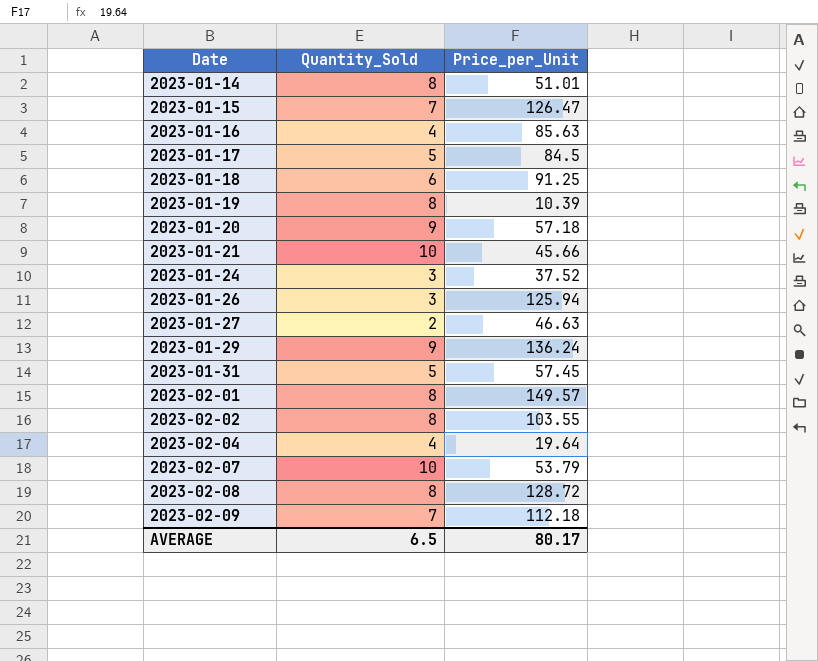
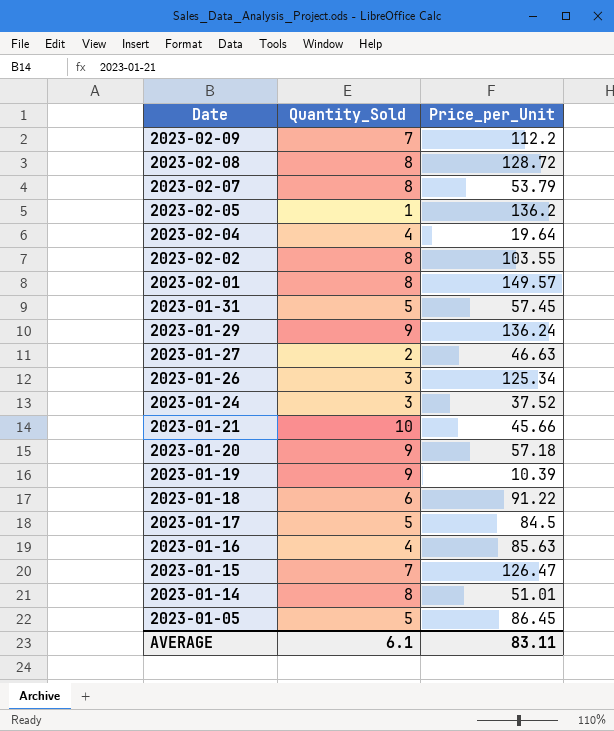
row order: Date ascending -> Date descending
2023-02-09 | Price_per_Unit: 112.18 -> 112.2
2023-02-07 | Quantity_Sold: 10 -> 8
row 2023-02-05: none -> 1 | 136.2
2023-01-26 | Price_per_Unit: 125.94 -> 125.34
2023-01-19 | Quantity_Sold: 8 -> 9
2023-01-18 | Price_per_Unit: 91.25 -> 91.22
row 2023-01-05: none -> 5 | 86.45
AVERAGE | Quantity_Sold: 6.5 -> 6.1
AVERAGE | Price_per_Unit: 80.17 -> 83.11

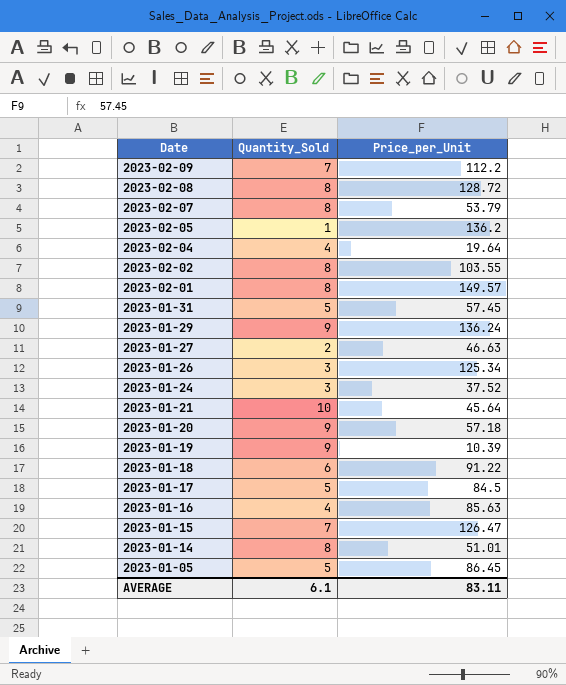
2023-01-21 | Price_per_Unit: 45.66 -> 45.64

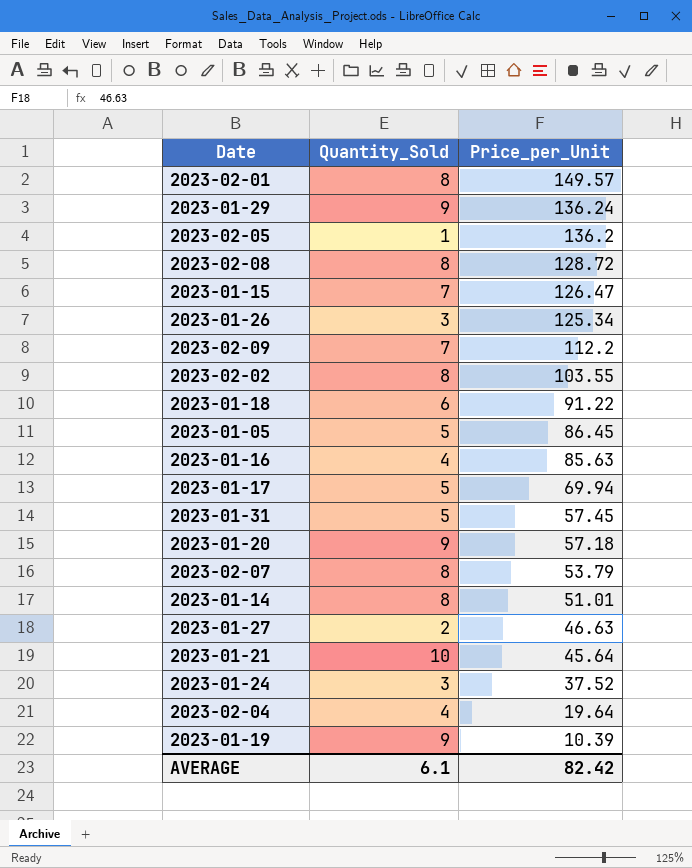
row order: Date descending -> Price_per_Unit descending
2023-01-17 | Price_per_Unit: 84.5 -> 69.94
AVERAGE | Price_per_Unit: 83.11 -> 82.42

